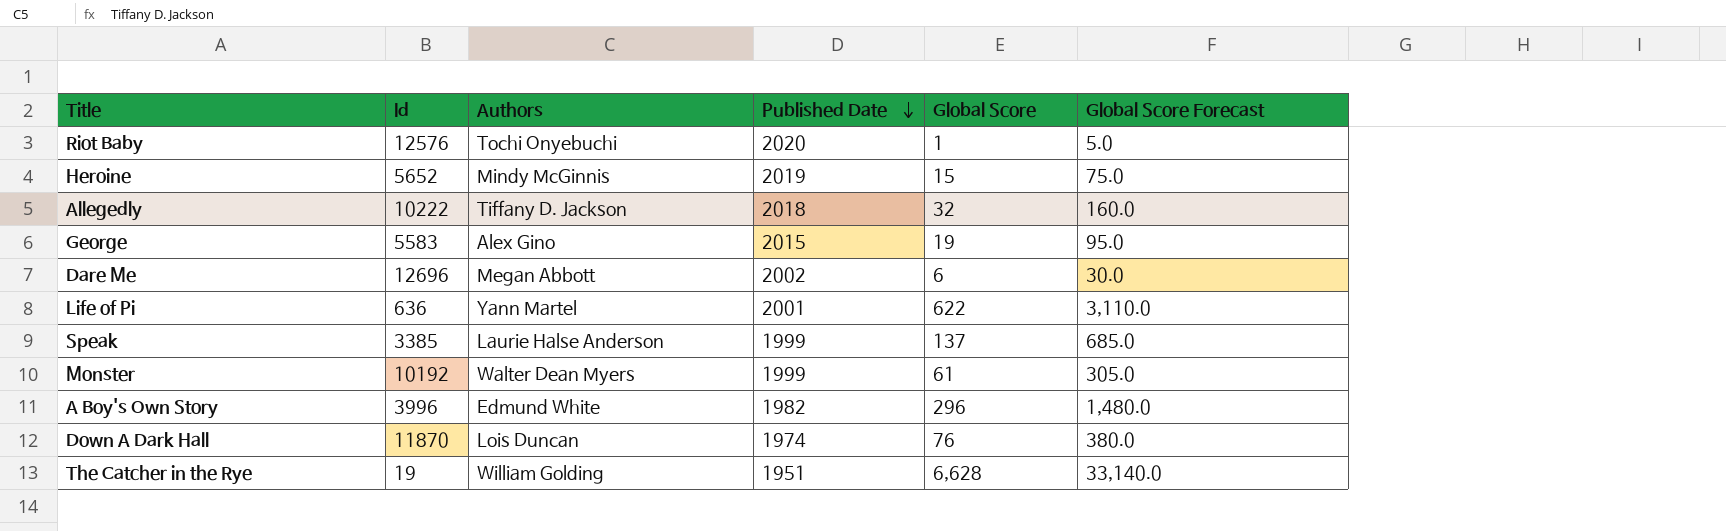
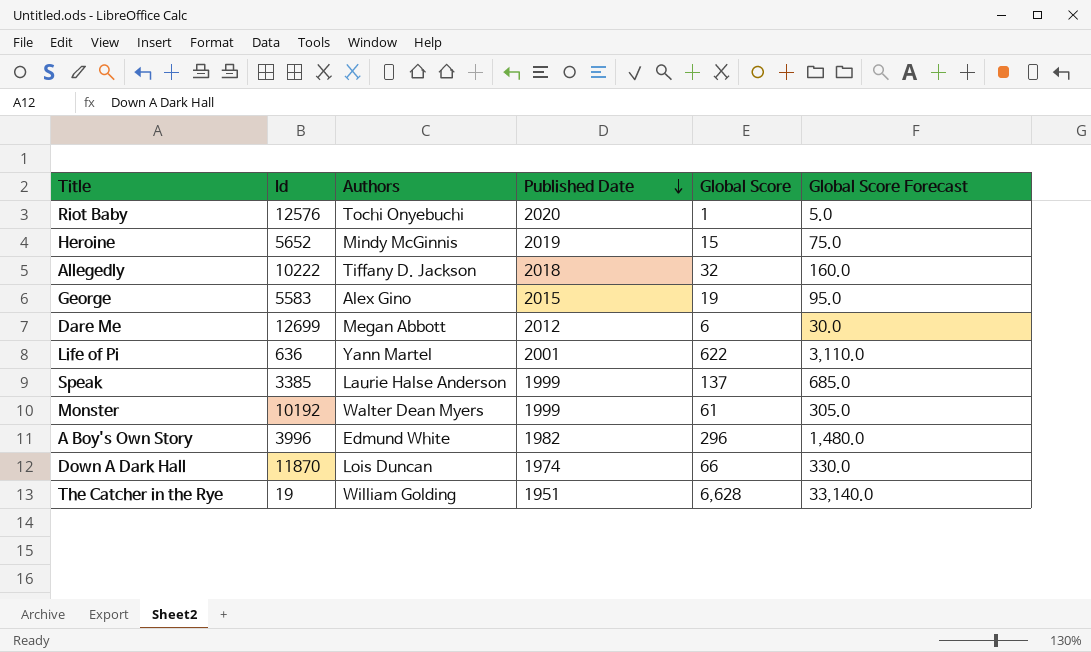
Dare Me | Id: 12696 -> 12699
Dare Me | Published Date: 2002 -> 2012
Down A Dark Hall | Global Score: 76 -> 66
Down A Dark Hall | Global Score Forecast: 380.0 -> 330.0

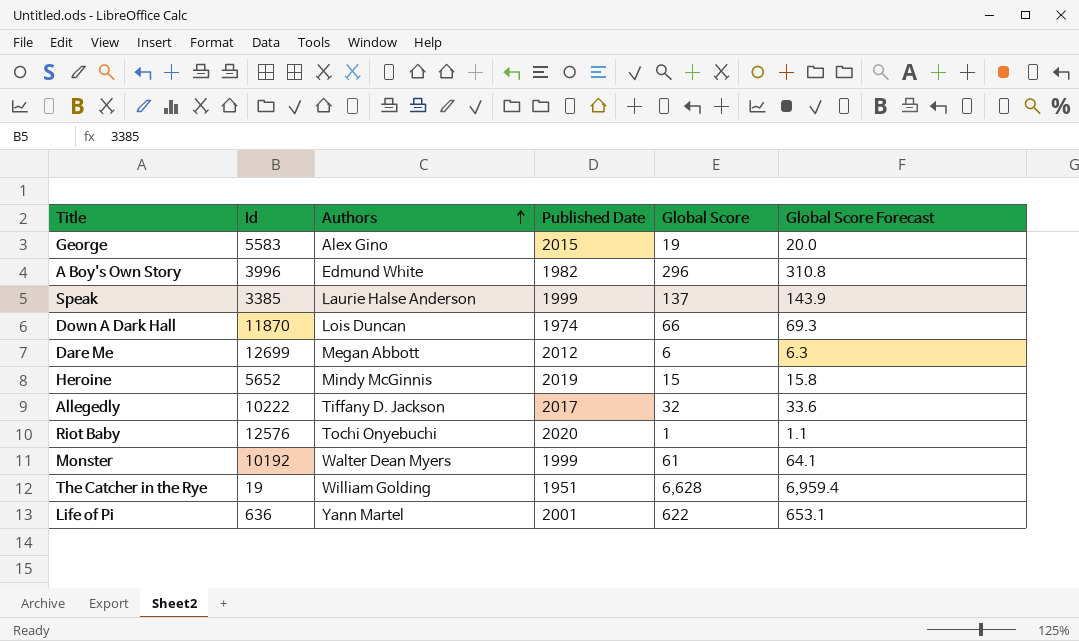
row order: Published Date descending -> Authors ascending
column Global Score Forecast | formula: [Global Score] * 5 -> [Global Score] * 1.05
Allegedly | Published Date: 2018 -> 2017

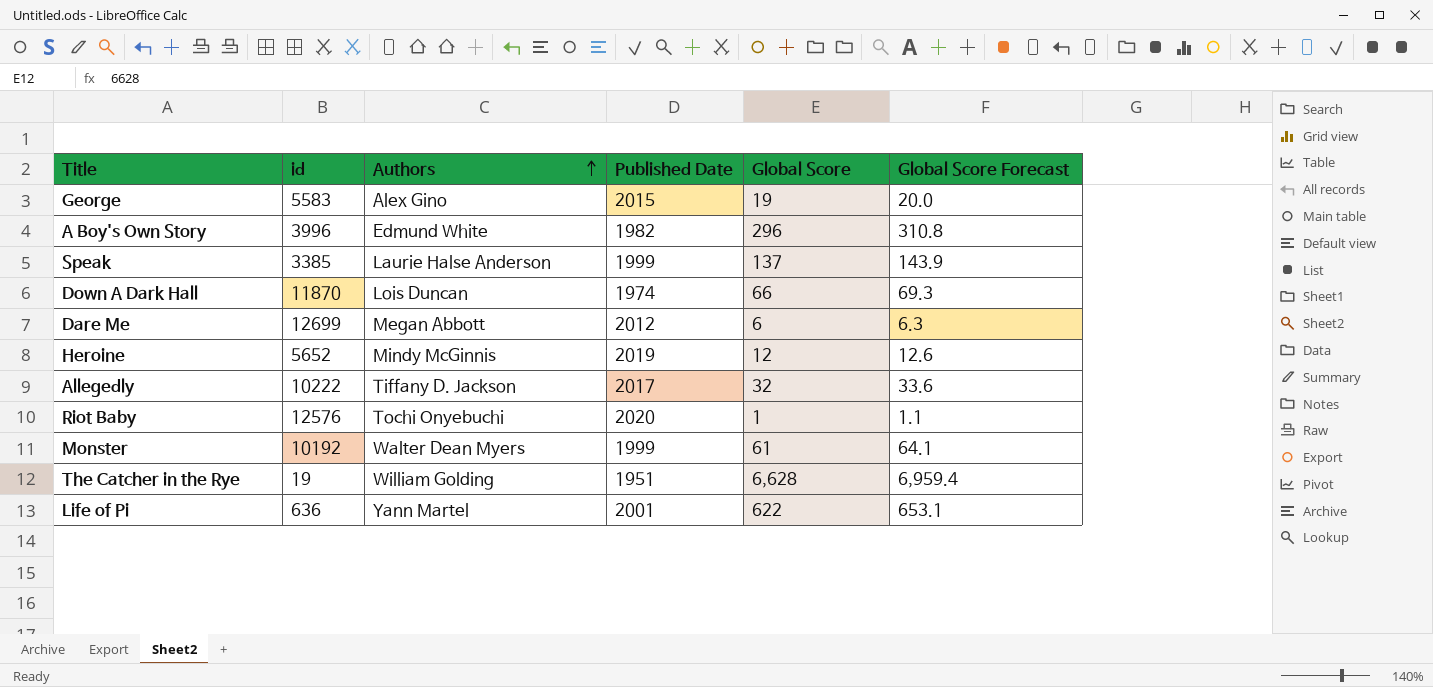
column name: Id -> id
Heroine | Global Score: 15 -> 12
Heroine | Global Score Forecast: 15.8 -> 12.6

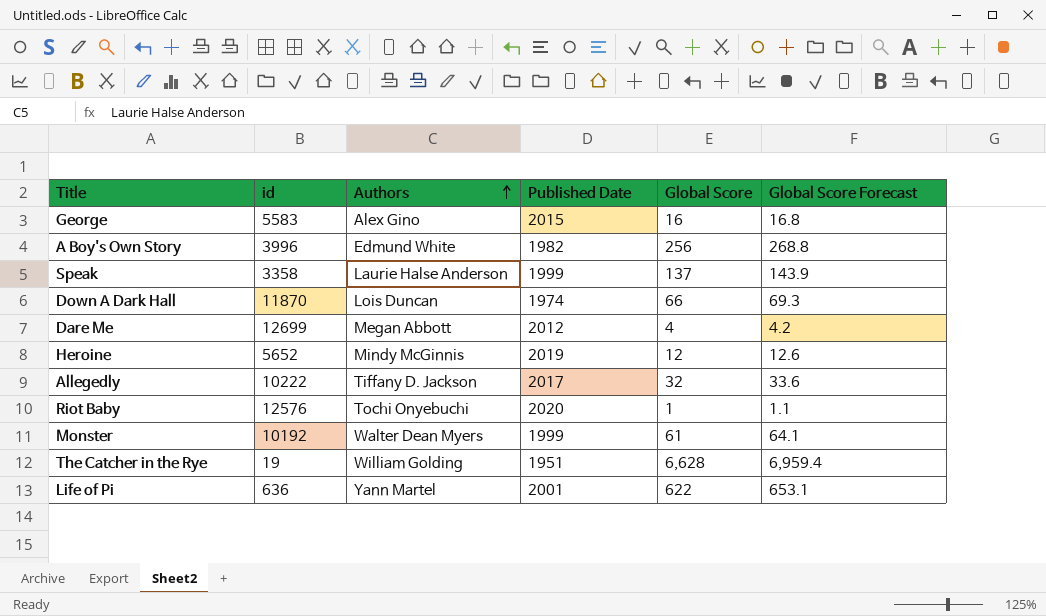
George | Global Score: 19 -> 16
George | Global Score Forecast: 20.0 -> 16.8
A Boy's Own Story | Global Score: 296 -> 256
A Boy's Own Story | Global Score Forecast: 310.8 -> 268.8
Speak | id: 3385 -> 3358
Dare Me | Global Score: 6 -> 4
Dare Me | Global Score Forecast: 6.3 -> 4.2

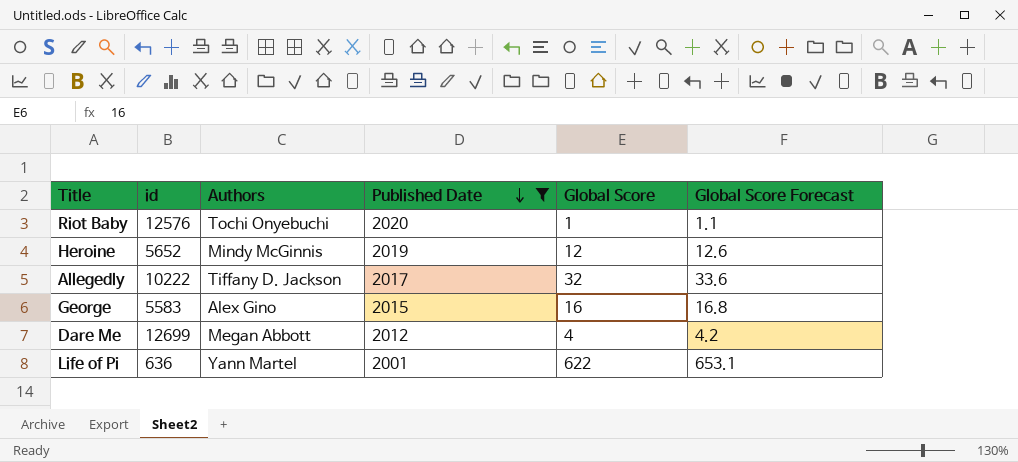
filter: none -> Published Date >= 2001
row order: Authors ascending -> Published Date descending

